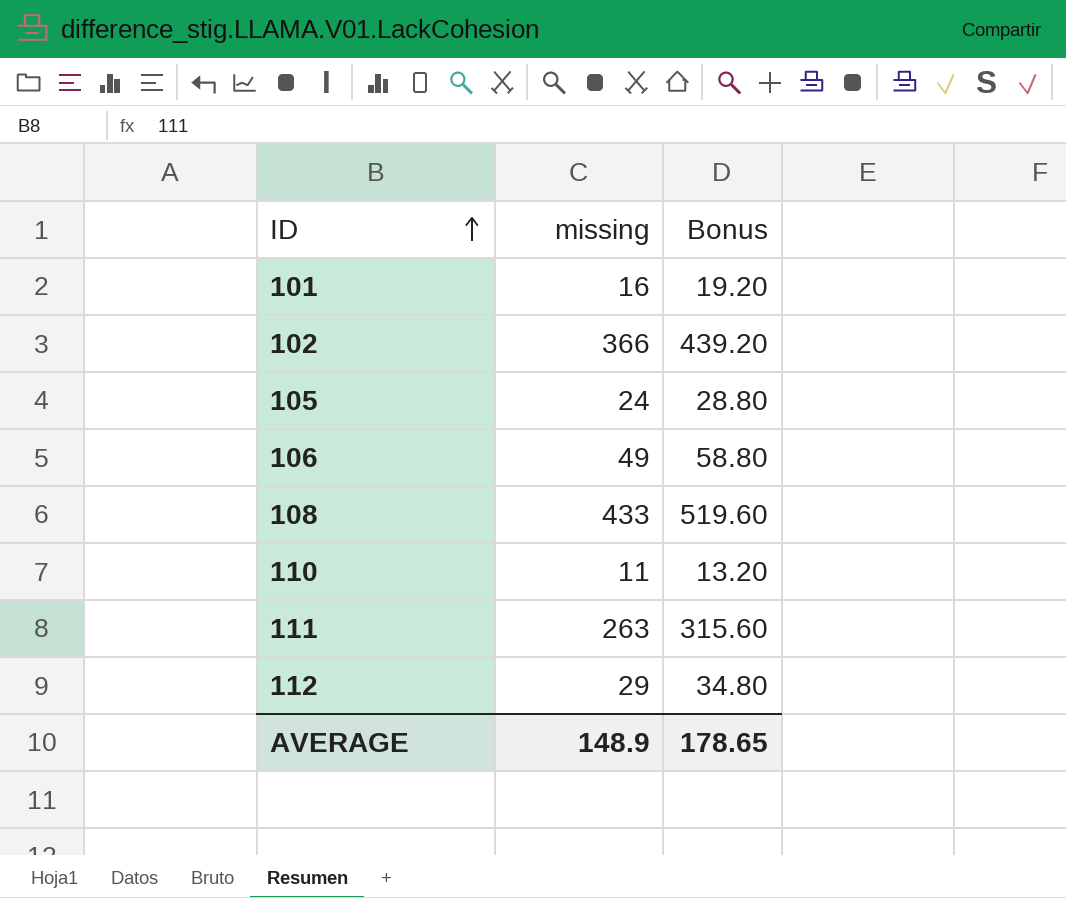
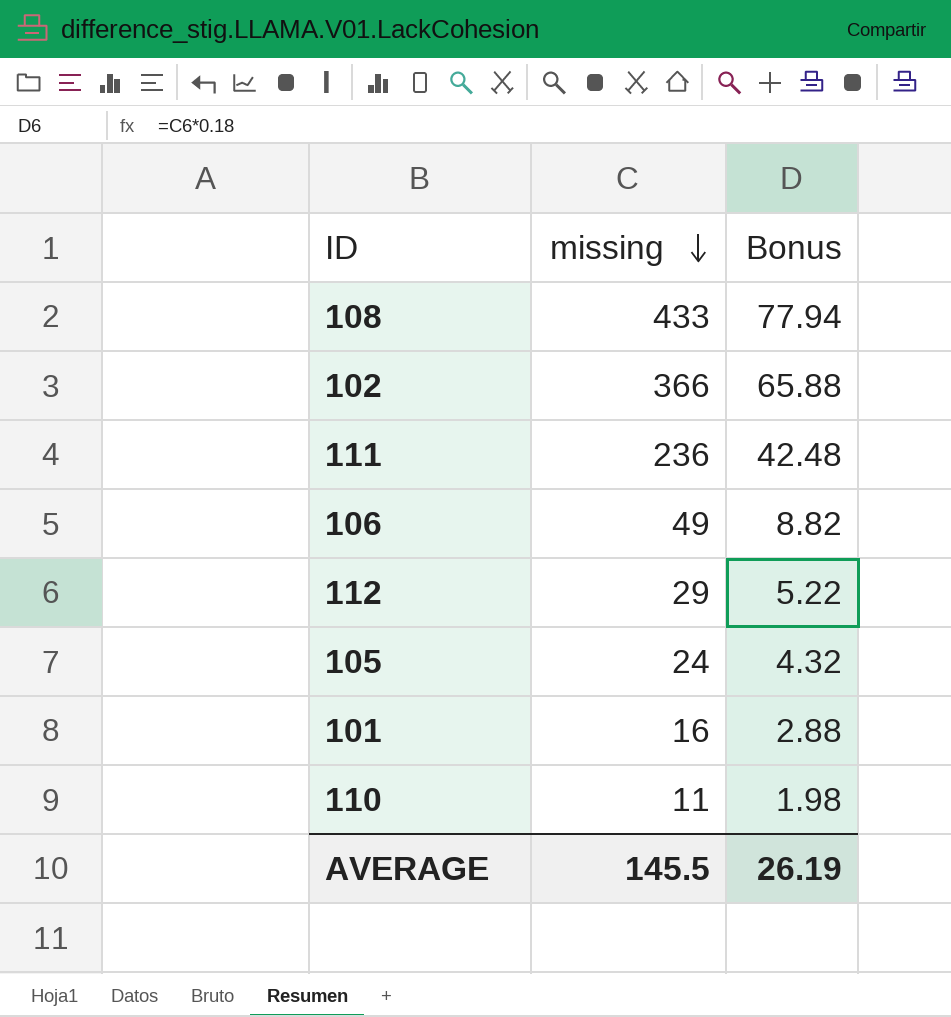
row order: ID ascending -> missing descending
column Bonus | formula: [missing] * 1.2 -> [missing] * 0.18
111 | missing: 263 -> 236
AVERAGE | missing: 148.9 -> 145.5
AVERAGE | Bonus: 178.65 -> 26.19

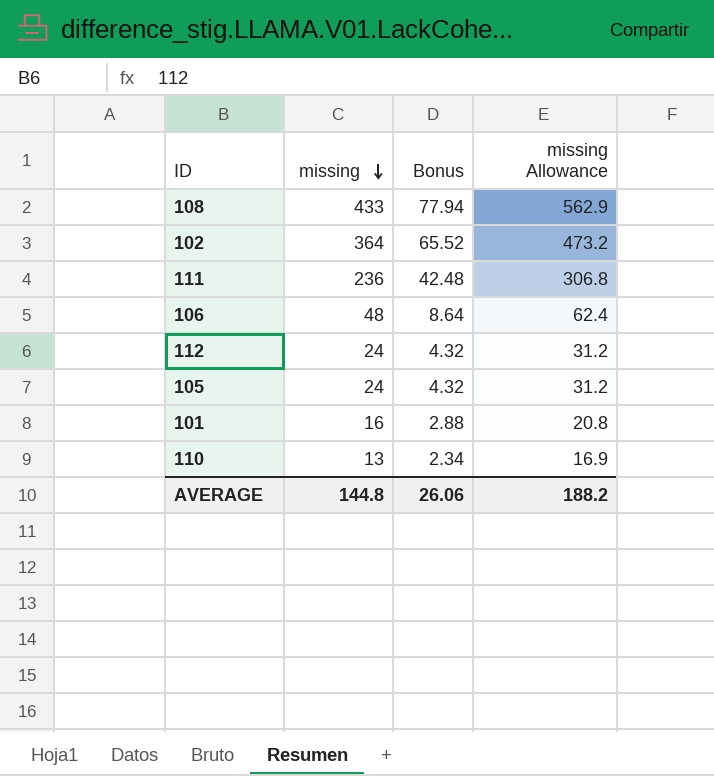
column missing Allowance | formula: none -> [missing] * 1.3
102 | missing: 366 -> 364
102 | Bonus: 65.88 -> 65.52
106 | missing: 49 -> 48
106 | Bonus: 8.82 -> 8.64
112 | missing: 29 -> 24
112 | Bonus: 5.22 -> 4.32
110 | missing: 11 -> 13
110 | Bonus: 1.98 -> 2.34
AVERAGE | missing: 145.5 -> 144.8
AVERAGE | Bonus: 26.19 -> 26.06

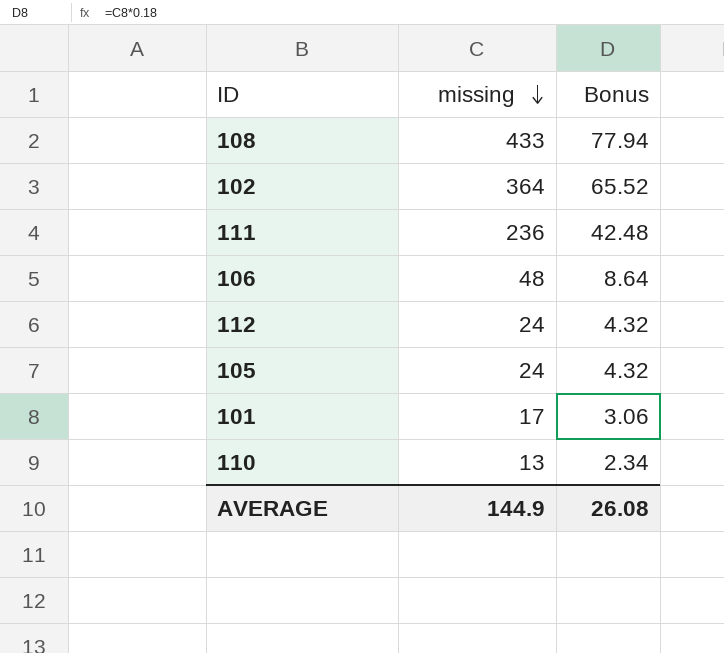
column missing Allowance | formula: [missing] * 1.3 -> none
101 | missing: 16 -> 17
101 | Bonus: 2.88 -> 3.06
AVERAGE | missing: 144.8 -> 144.9
AVERAGE | Bonus: 26.06 -> 26.08

